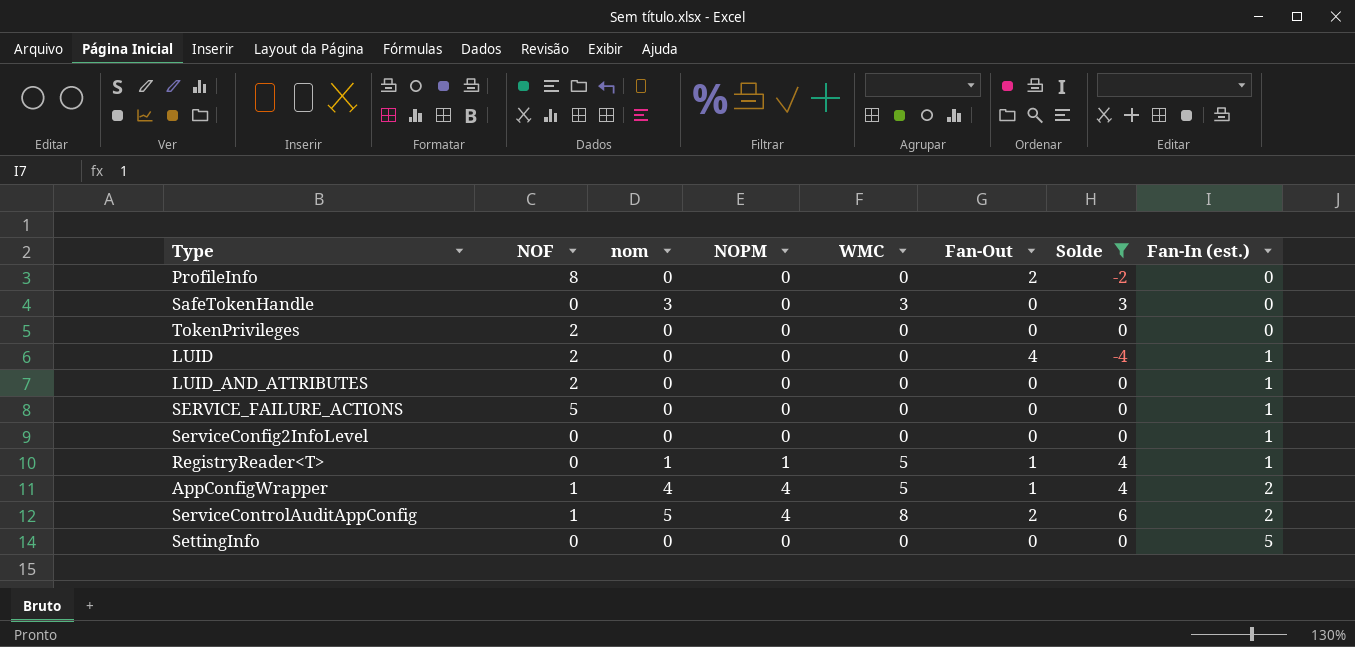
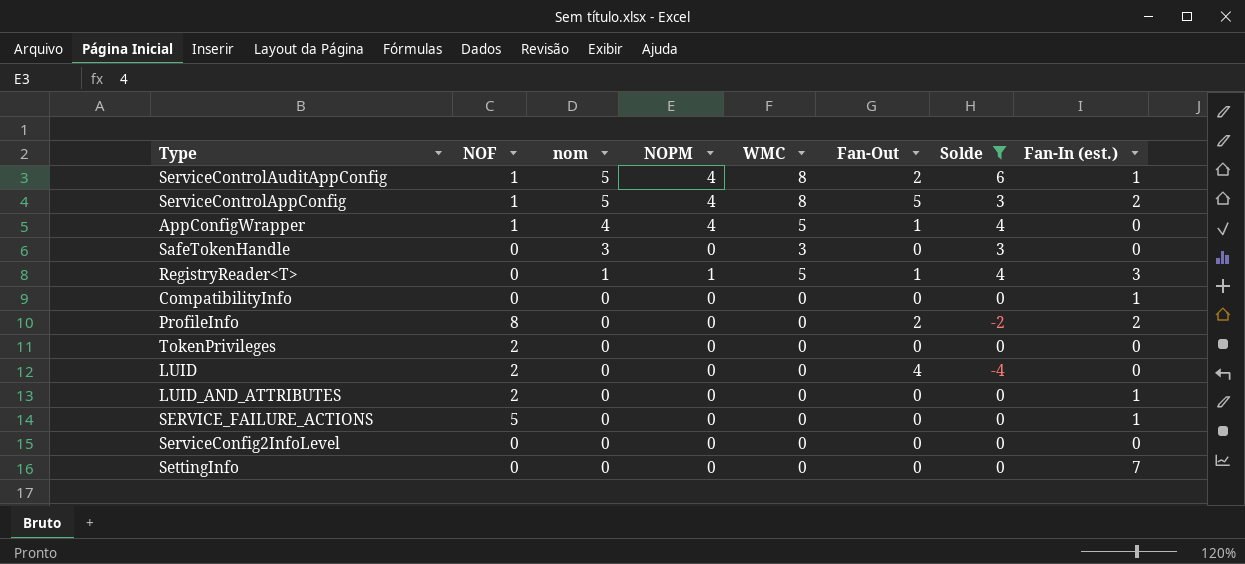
row order: Fan-In (est.) ascending -> nom descending
ServiceControlAuditAppConfig | Fan-In (est.): 2 -> 1
row ServiceControlAppConfig: none -> 1 | 5 | 4 | 8 | 5 | 3 | 2
AppConfigWrapper | Fan-In (est.): 2 -> 0
RegistryReader<T> | Fan-In (est.): 1 -> 3
row CompatibilityInfo: none -> 0 | 0 | 0 | 0 | 0 | 0 | 1
ProfileInfo | Fan-In (est.): 0 -> 2
LUID | Fan-In (est.): 1 -> 0
ServiceConfig2InfoLevel | Fan-In (est.): 1 -> 0
SettingInfo | Fan-In (est.): 5 -> 7

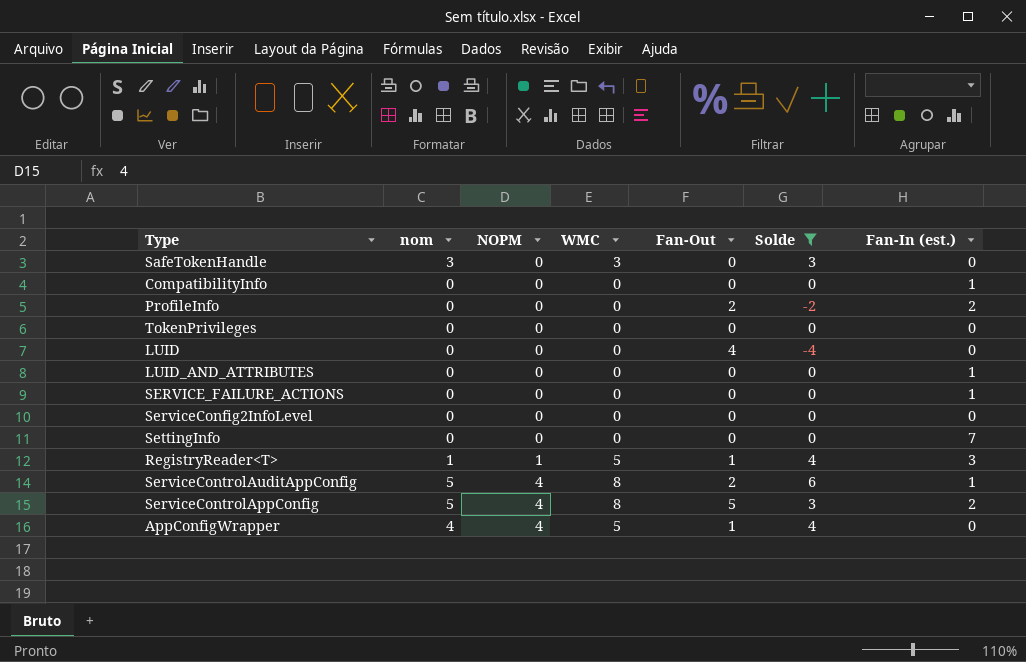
row order: nom descending -> NOPM ascending
column NOF | position: 2 -> none

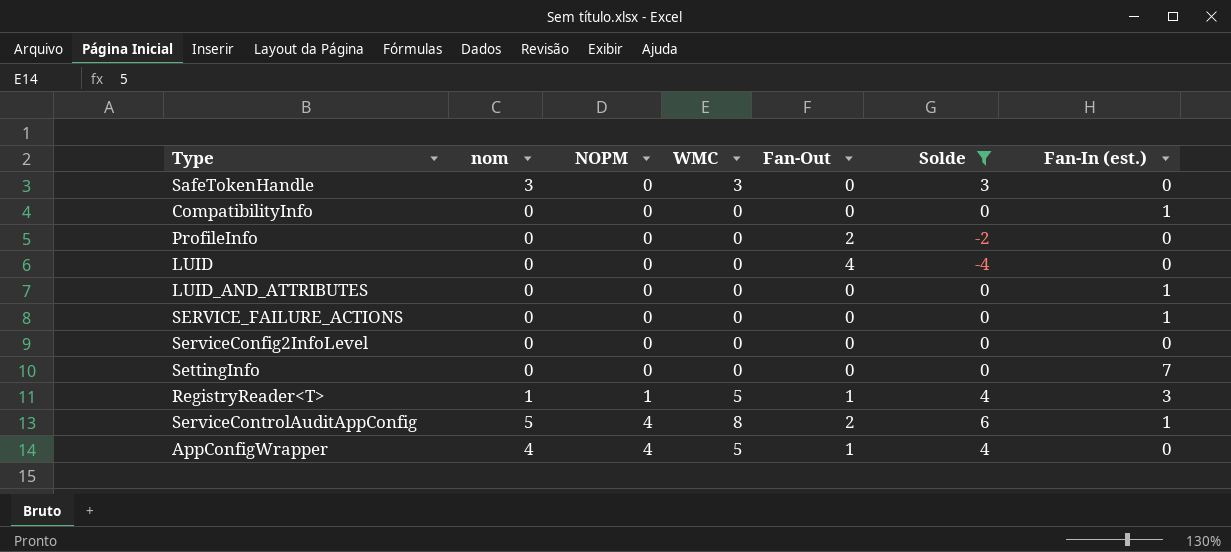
row TokenPrivileges: 0 | 0 | 0 | 0 | 0 | 0 -> none
row ServiceControlAppConfig: 5 | 4 | 8 | 5 | 3 | 2 -> none
ProfileInfo | Fan-In (est.): 2 -> 0

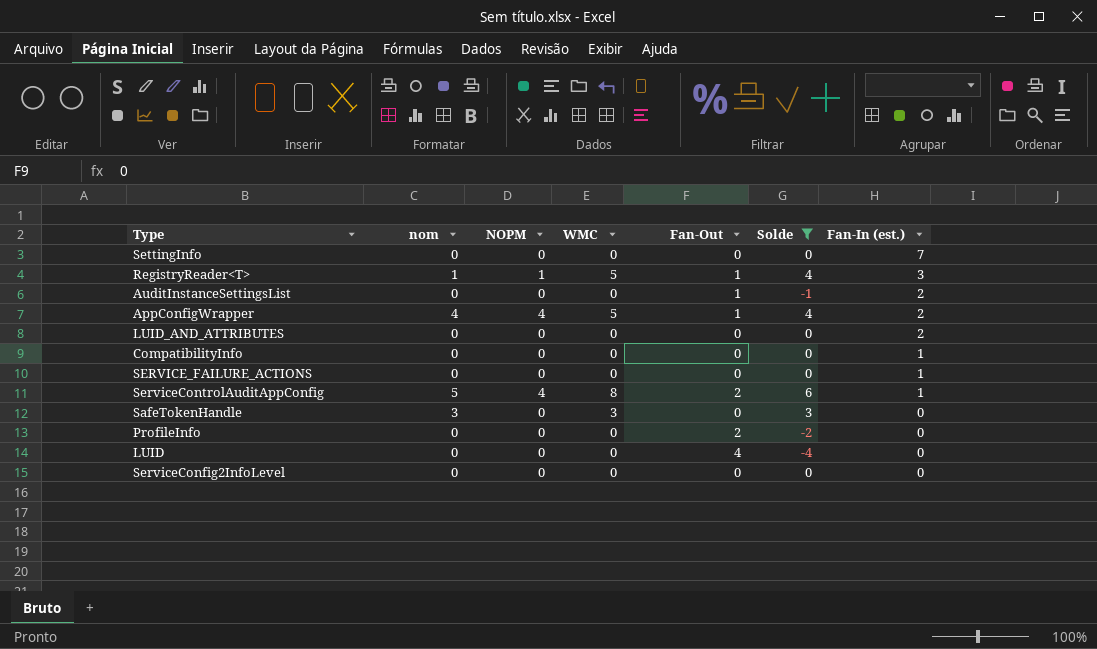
row order: NOPM ascending -> Fan-In (est.) descending
row AuditInstanceSettingsList: none -> 0 | 0 | 0 | 1 | -1 | 2
AppConfigWrapper | Fan-In (est.): 0 -> 2
LUID_AND_ATTRIBUTES | Fan-In (est.): 1 -> 2

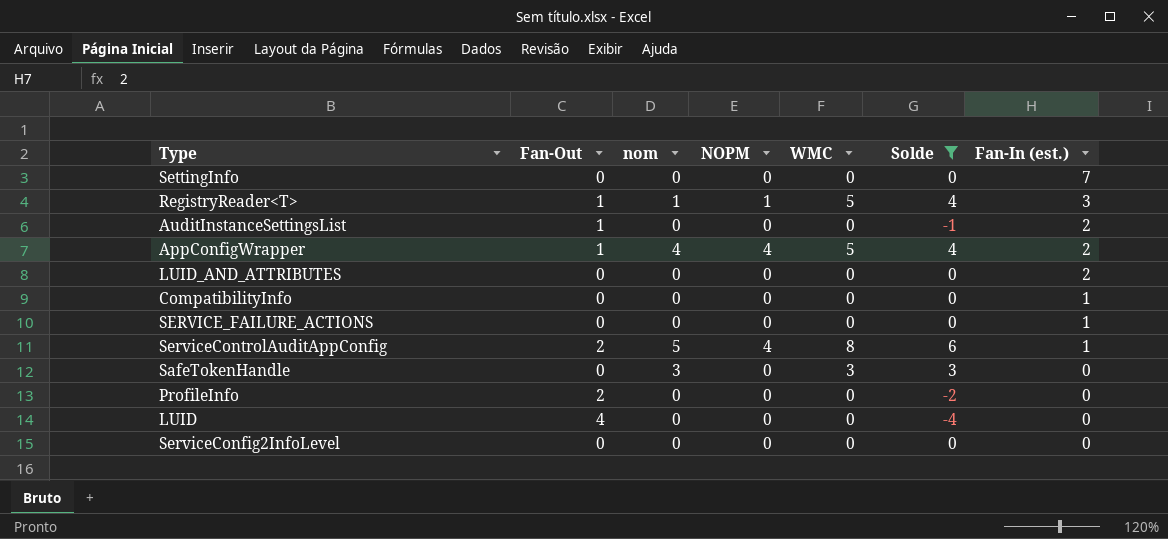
column Fan-Out | position: 5 -> 2

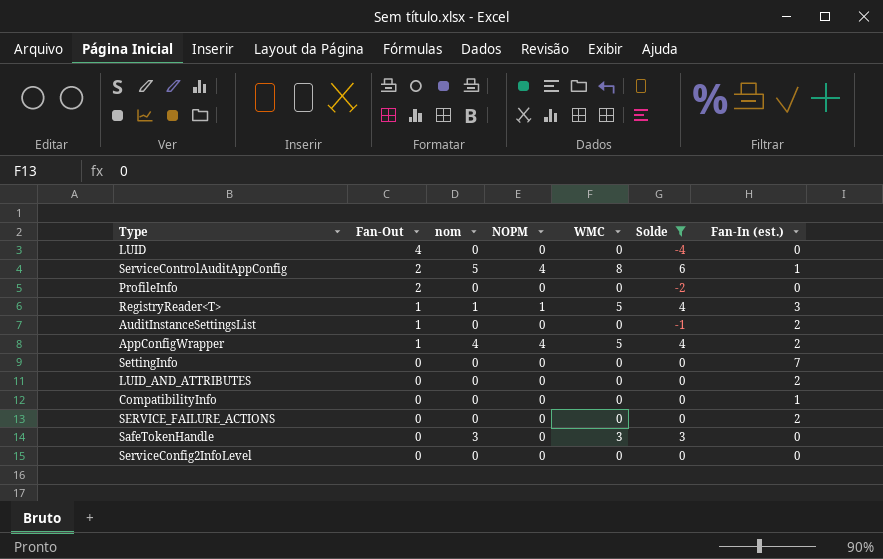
row order: Fan-In (est.) descending -> Fan-Out descending
SERVICE_FAILURE_ACTIONS | Fan-In (est.): 1 -> 2

